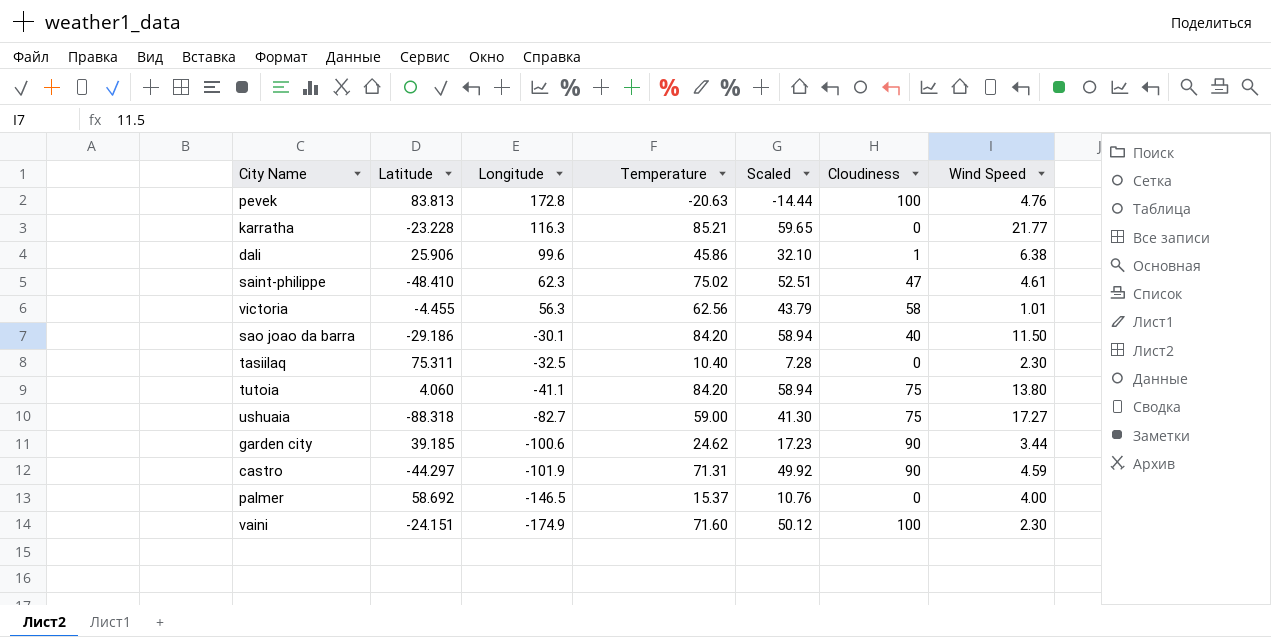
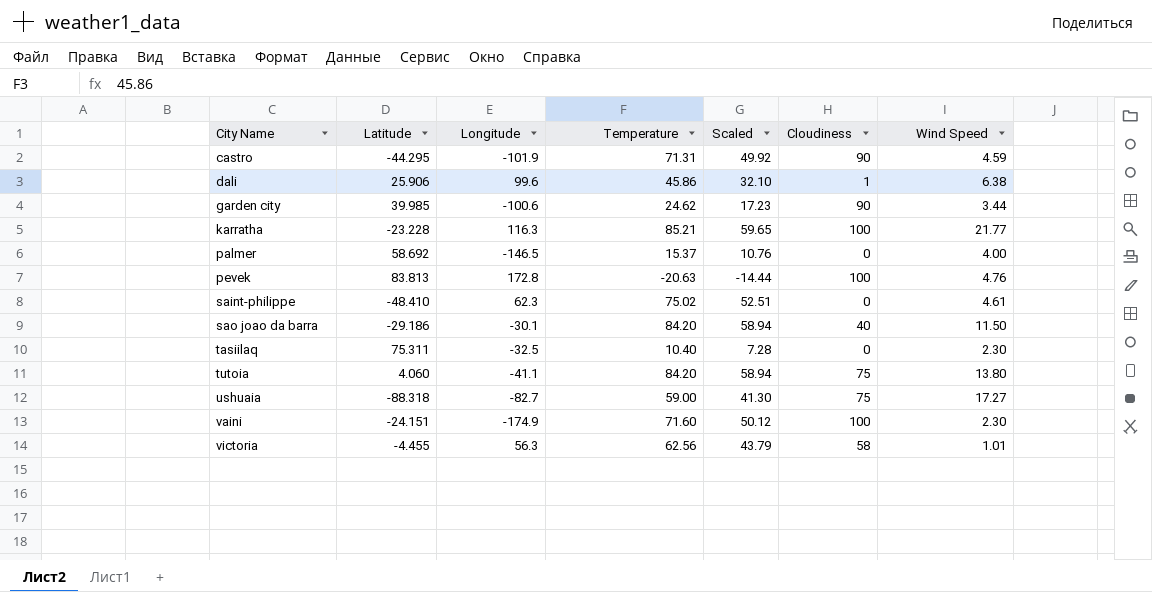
row order: Longitude descending -> City Name ascending
castro | Latitude: -44.297 -> -44.295
garden city | Latitude: 39.185 -> 39.985
karratha | Cloudiness: 0 -> 100
saint-philippe | Cloudiness: 47 -> 0

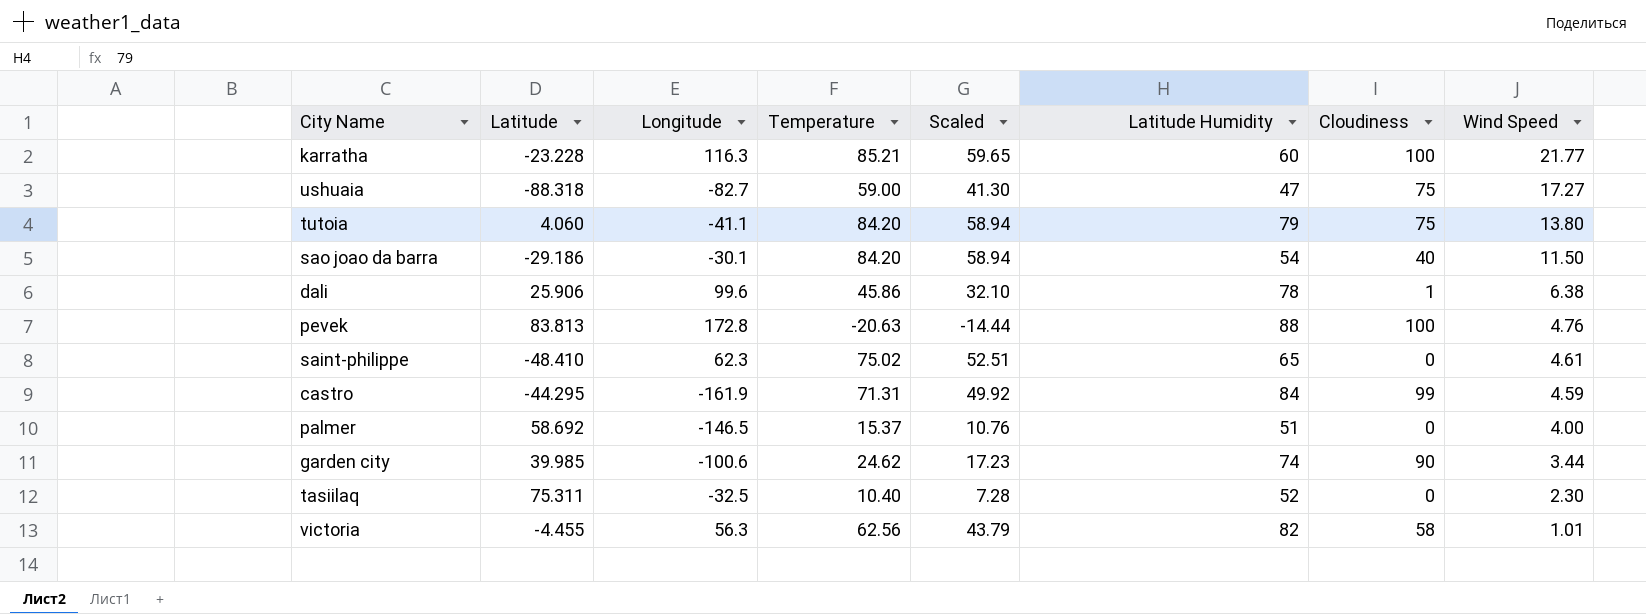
row order: City Name ascending -> Wind Speed descending
column Latitude Humidity | position: none -> 6
row vaini: -24.151 | -174.9 | 71.60 | 50.12 | 100 | 2.30 -> none
castro | Longitude: -101.9 -> -161.9
castro | Cloudiness: 90 -> 99

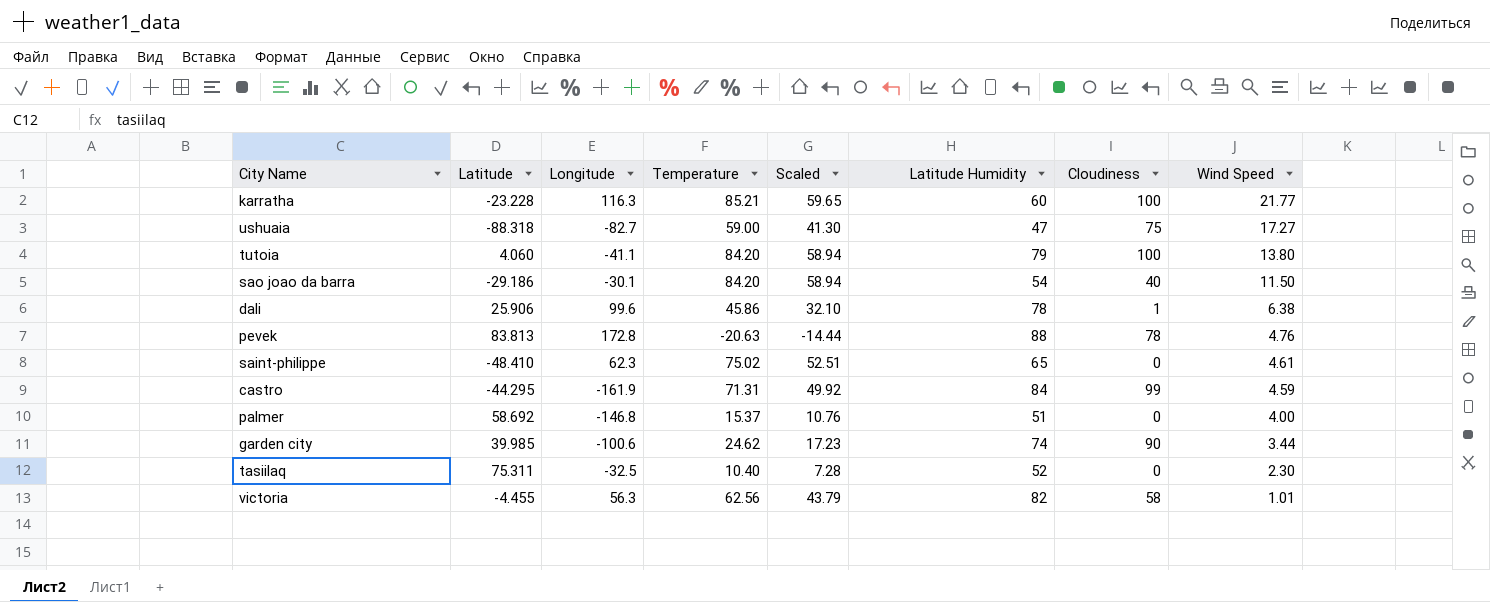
tutoia | Cloudiness: 75 -> 100
pevek | Cloudiness: 100 -> 78
palmer | Longitude: -146.5 -> -146.8

